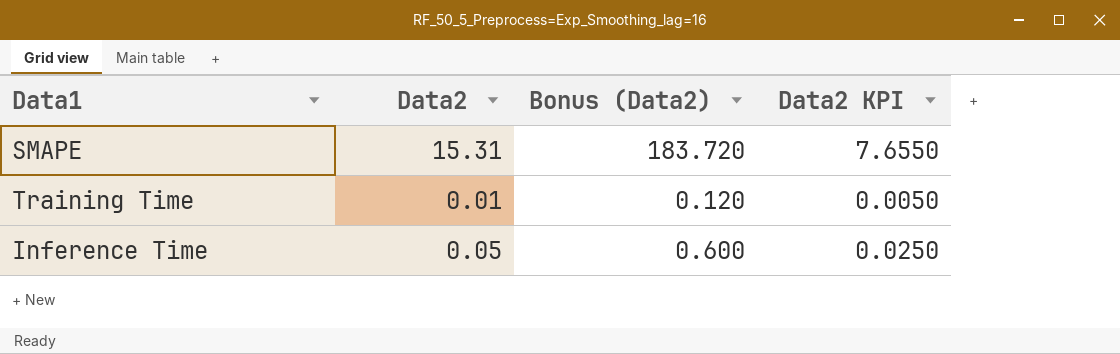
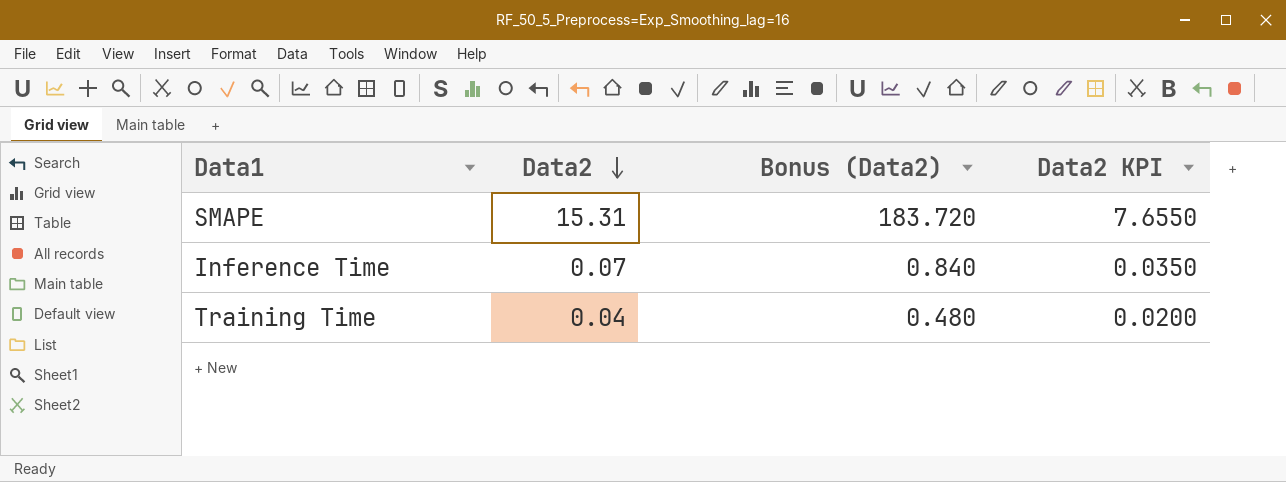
row order: none -> Data2 descending
Inference Time | Data2: 0.05 -> 0.07
Inference Time | Bonus (Data2): 0.600 -> 0.840
Inference Time | Data2 KPI: 0.0250 -> 0.0350
Training Time | Data2: 0.01 -> 0.04
Training Time | Bonus (Data2): 0.120 -> 0.480
Training Time | Data2 KPI: 0.0050 -> 0.0200

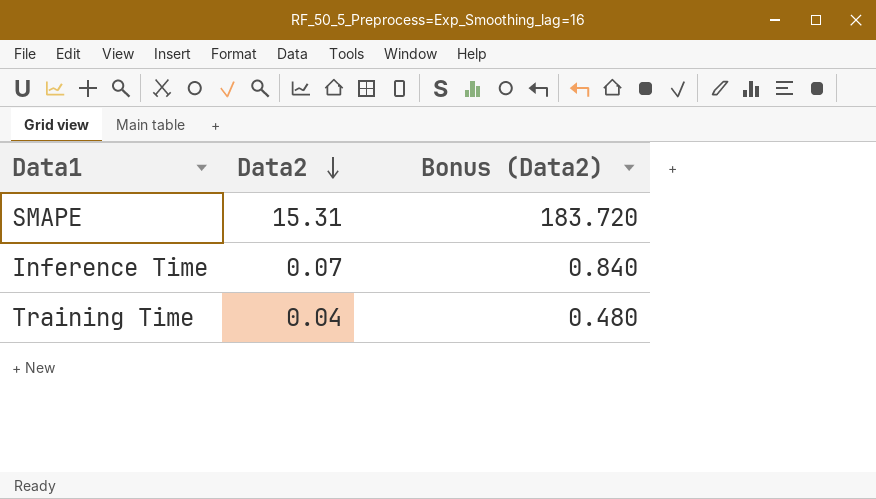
column Data2 KPI | formula: [Data2] * 0.5 -> none

